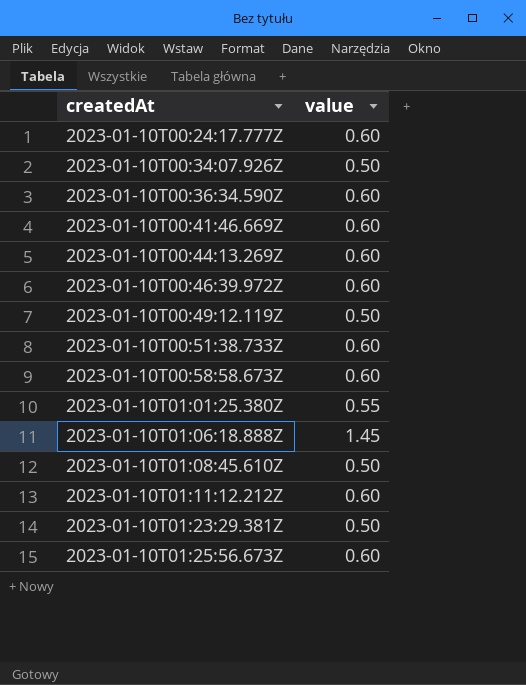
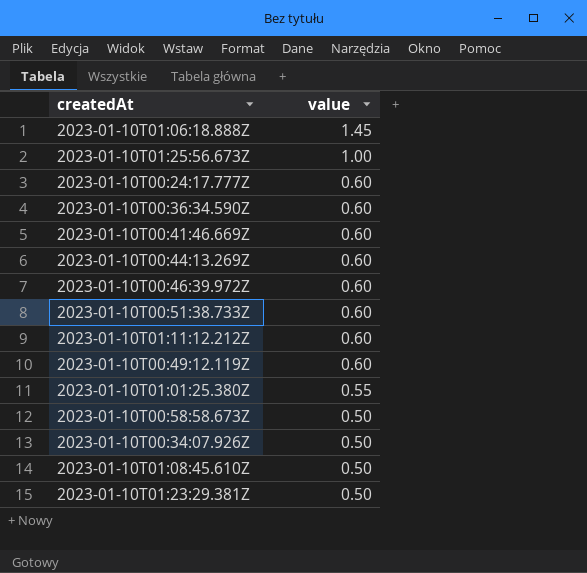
row order: createdAt ascending -> value descending
2023-01-10T01:25:56.673Z | value: 0.60 -> 1.00
2023-01-10T00:49:12.119Z | value: 0.50 -> 0.60
2023-01-10T00:58:58.673Z | value: 0.60 -> 0.50

